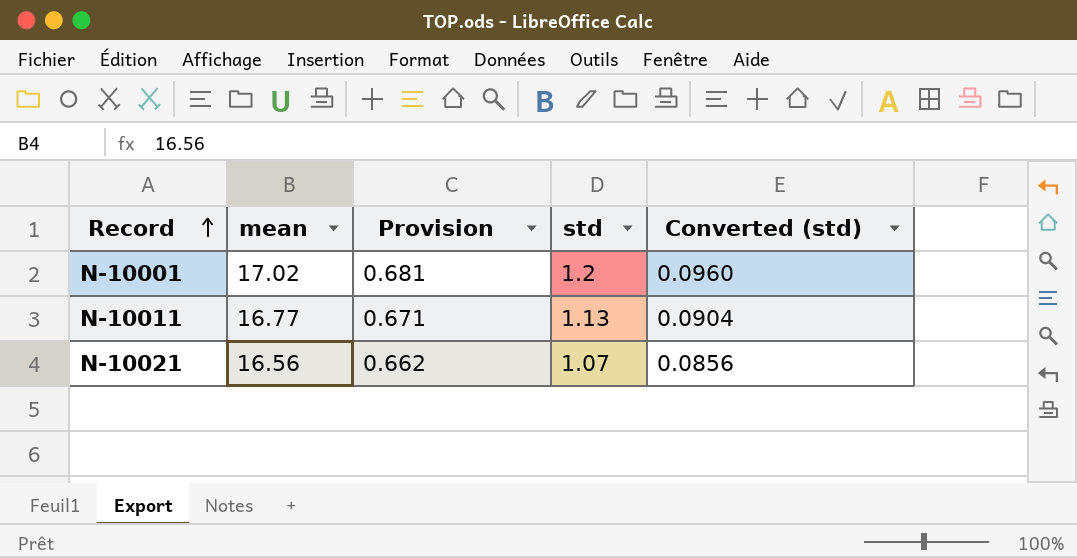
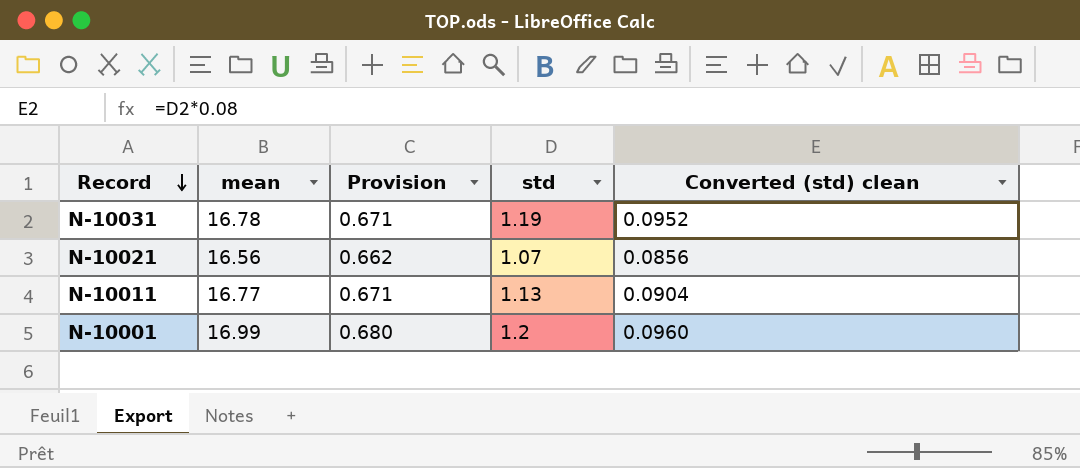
row order: Record ascending -> Record descending
column name: Converted (std) -> Converted (std) clean
row N-10031: none -> 16.78 | 0.671 | 1.19 | 0.0952
N-10001 | mean: 17.02 -> 16.99
N-10001 | Provision: 0.681 -> 0.680

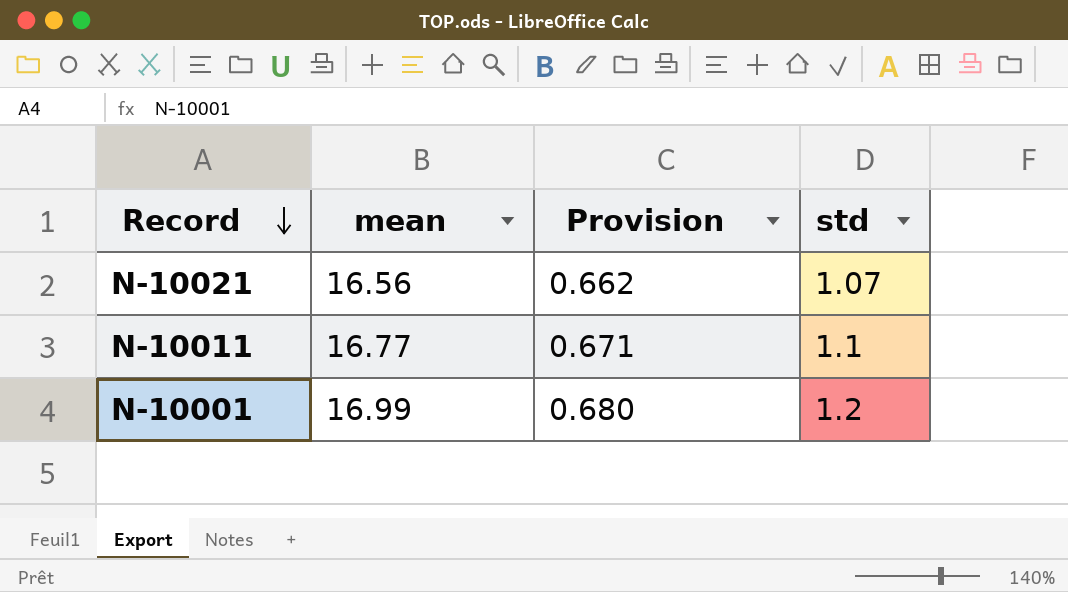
column Converted (std) clean | formula: [std] * 0.08 -> none
row N-10031: 16.78 | 0.671 | 1.19 | 0.0952 -> none
N-10011 | std: 1.13 -> 1.1

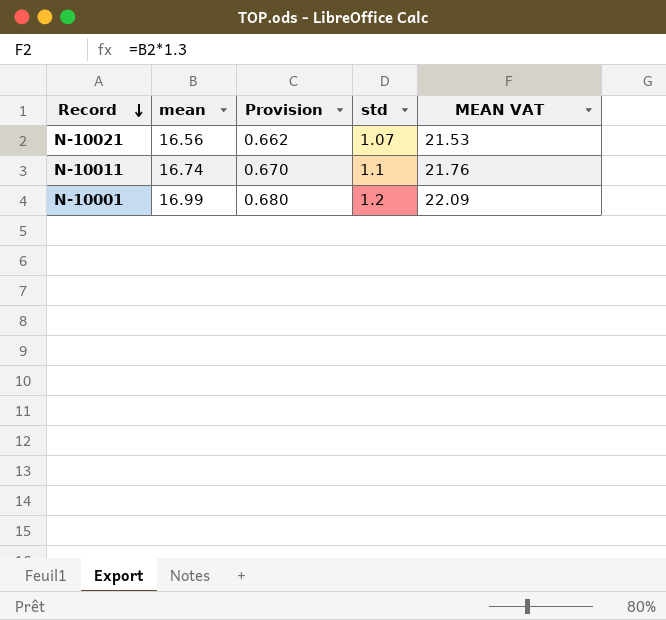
column MEAN VAT | formula: none -> [mean] * 1.3
N-10011 | mean: 16.77 -> 16.74
N-10011 | Provision: 0.671 -> 0.670

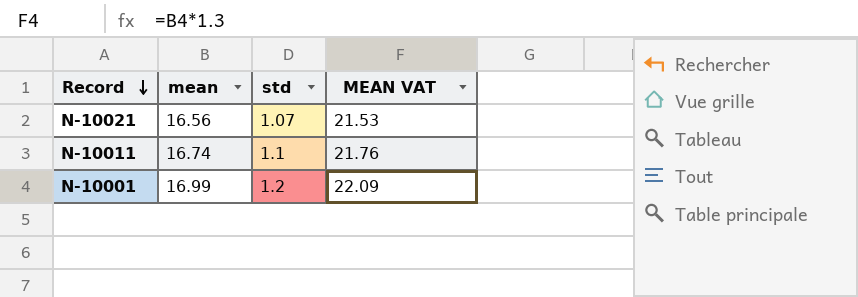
column Provision | formula: [mean] * 0.04 -> none

